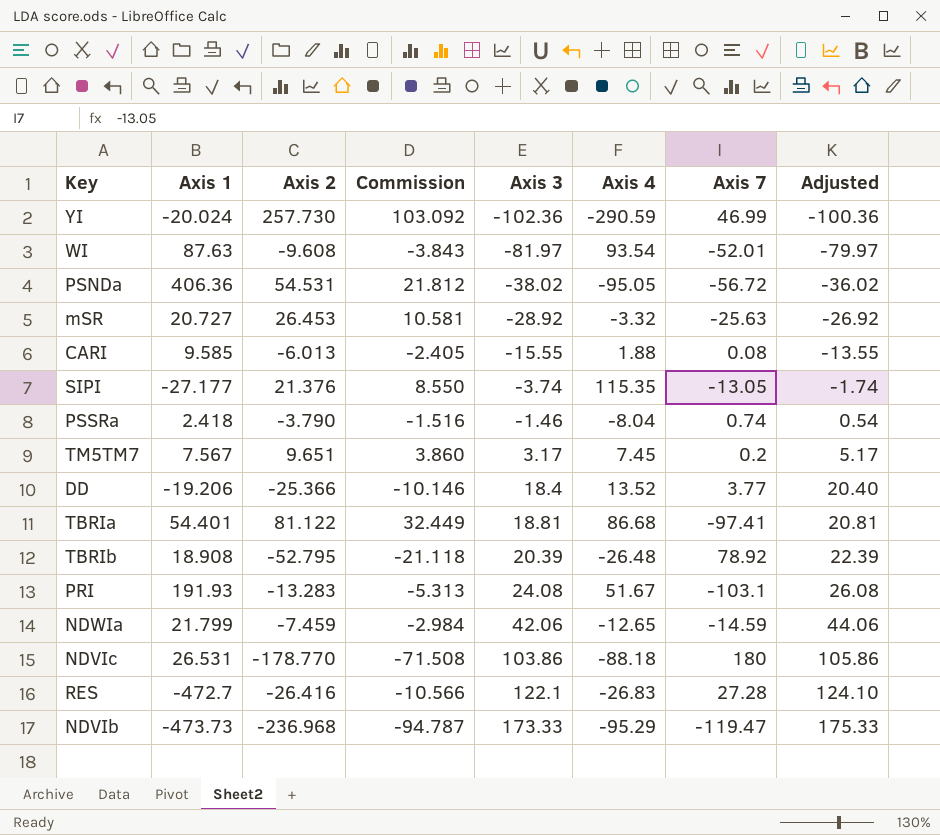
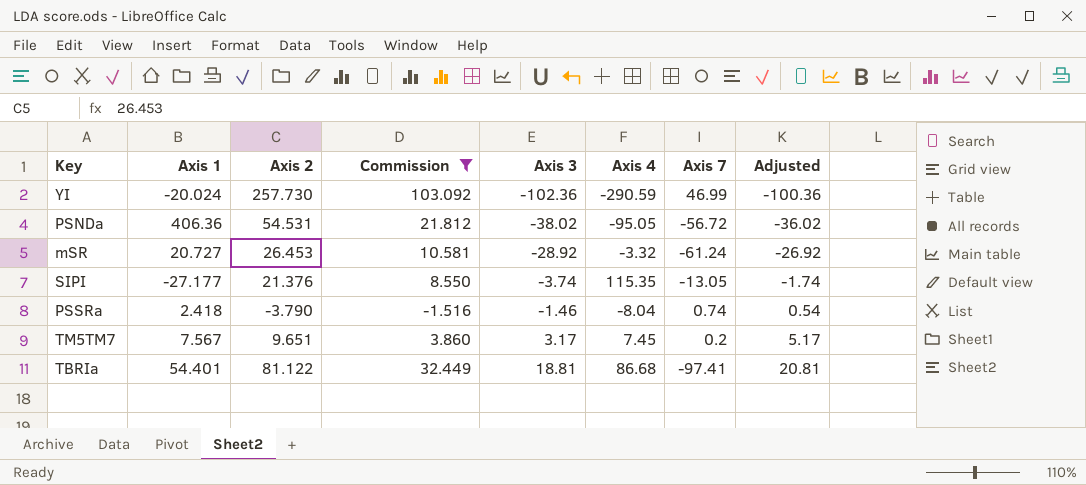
filter: none -> Commission >= -1.516
mSR | Axis 7: -25.63 -> -61.24

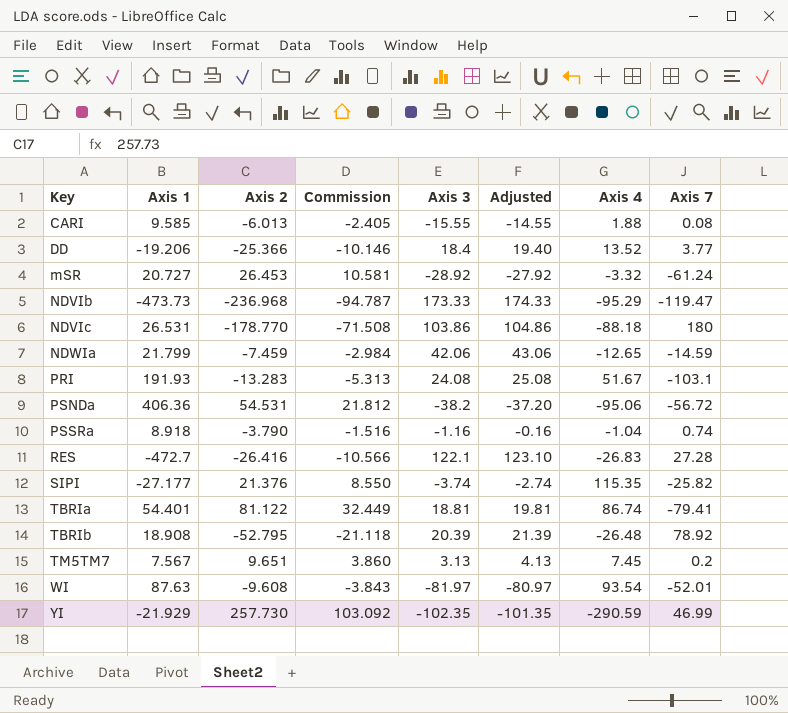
filter: Commission >= -1.516 -> none
row order: Axis 3 ascending -> Key ascending
column Adjusted | formula: [Axis 3] + 2 -> [Axis 3] + 1
column Adjusted | position: 8 -> 6
PSNDa | Axis 3: -38.02 -> -38.2
PSNDa | Axis 4: -95.05 -> -95.06
PSSRa | Axis 1: 2.418 -> 8.918
PSSRa | Axis 3: -1.46 -> -1.16
PSSRa | Axis 4: -8.04 -> -1.04
SIPI | Axis 7: -13.05 -> -25.82
TBRIa | Axis 4: 86.68 -> 86.74
TBRIa | Axis 7: -97.41 -> -79.41
TM5TM7 | Axis 3: 3.17 -> 3.13
YI | Axis 1: -20.024 -> -21.929
YI | Axis 3: -102.36 -> -102.35

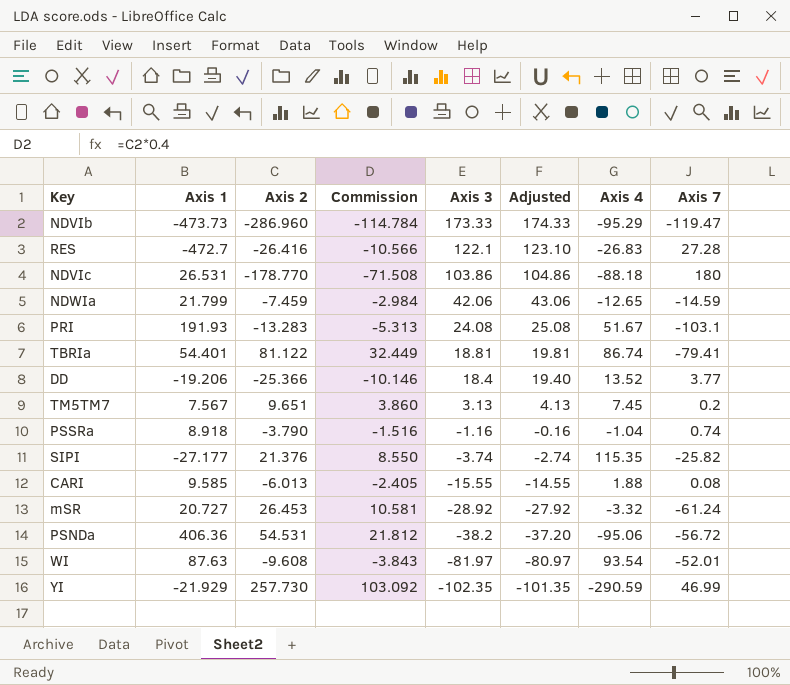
row order: Key ascending -> Axis 3 descending
row TBRIb: 18.908 | -52.795 | -21.118 | 20.39 | 21.39 | -26.48 | 78.92 -> none
NDVIb | Axis 2: -236.968 -> -286.960
NDVIb | Commission: -94.787 -> -114.784

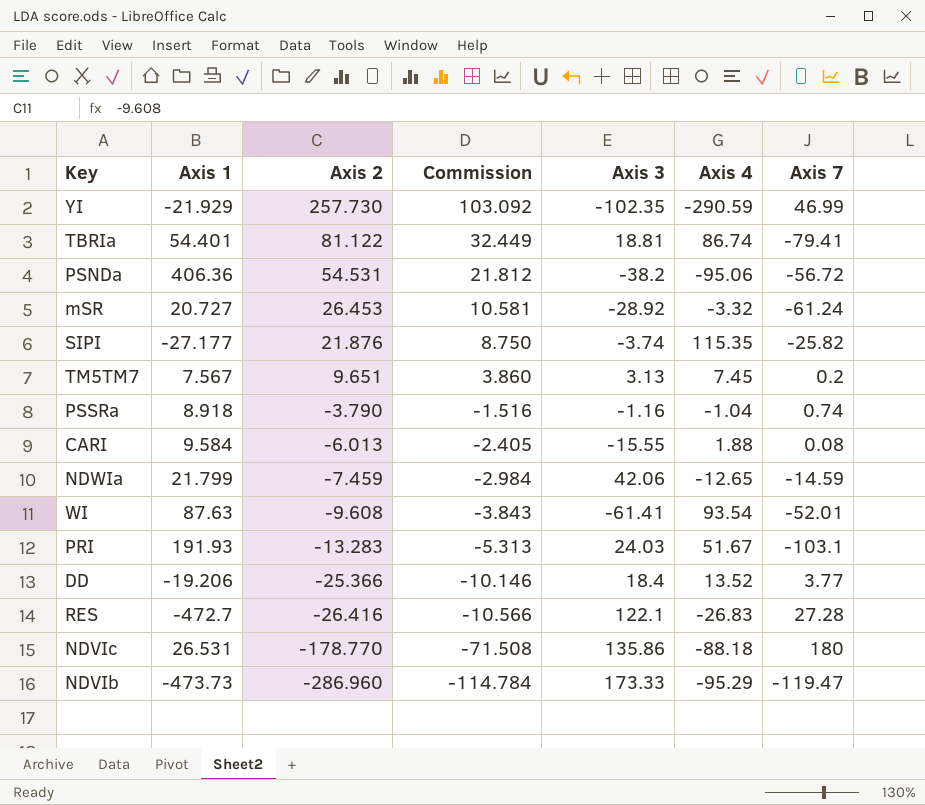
row order: Axis 3 descending -> Axis 2 descending
column Adjusted | formula: [Axis 3] + 1 -> none
SIPI | Axis 2: 21.376 -> 21.876
SIPI | Commission: 8.550 -> 8.750
CARI | Axis 1: 9.585 -> 9.584
WI | Axis 3: -81.97 -> -61.41
PRI | Axis 3: 24.08 -> 24.03
NDVIc | Axis 3: 103.86 -> 135.86

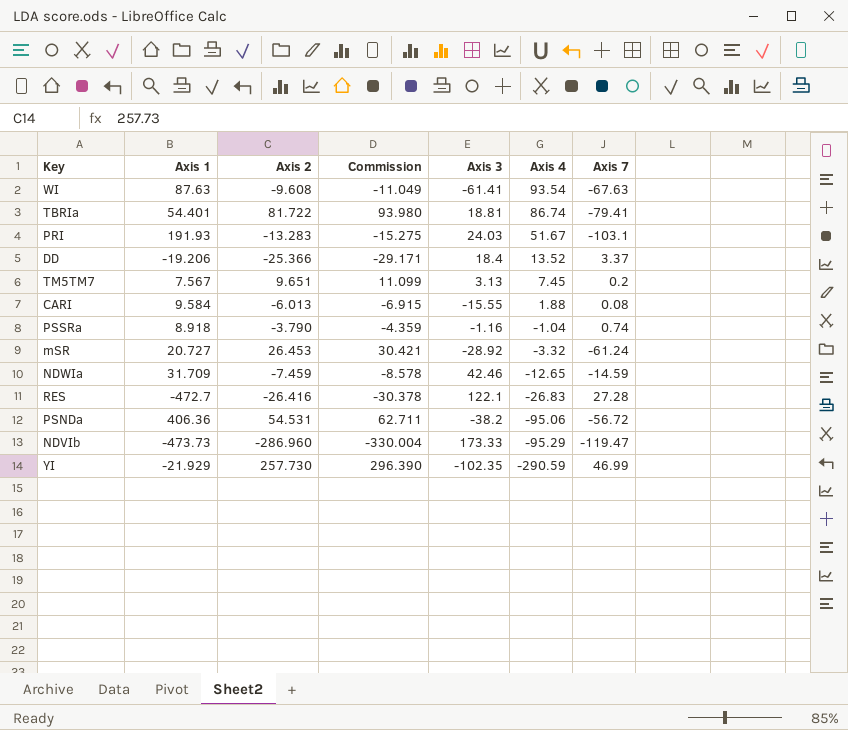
row order: Axis 2 descending -> Axis 4 descending
column Commission | formula: [Axis 2] * 0.4 -> [Axis 2] * 1.15
row SIPI: -27.177 | 21.876 | 8.750 | -3.74 | 115.35 | -25.82 -> none
row NDVIc: 26.531 | -178.770 | -71.508 | 135.86 | -88.18 | 180 -> none
WI | Axis 7: -52.01 -> -67.63
TBRIa | Axis 2: 81.122 -> 81.722
DD | Axis 7: 3.77 -> 3.37
NDWIa | Axis 1: 21.799 -> 31.709
NDWIa | Axis 3: 42.06 -> 42.46

